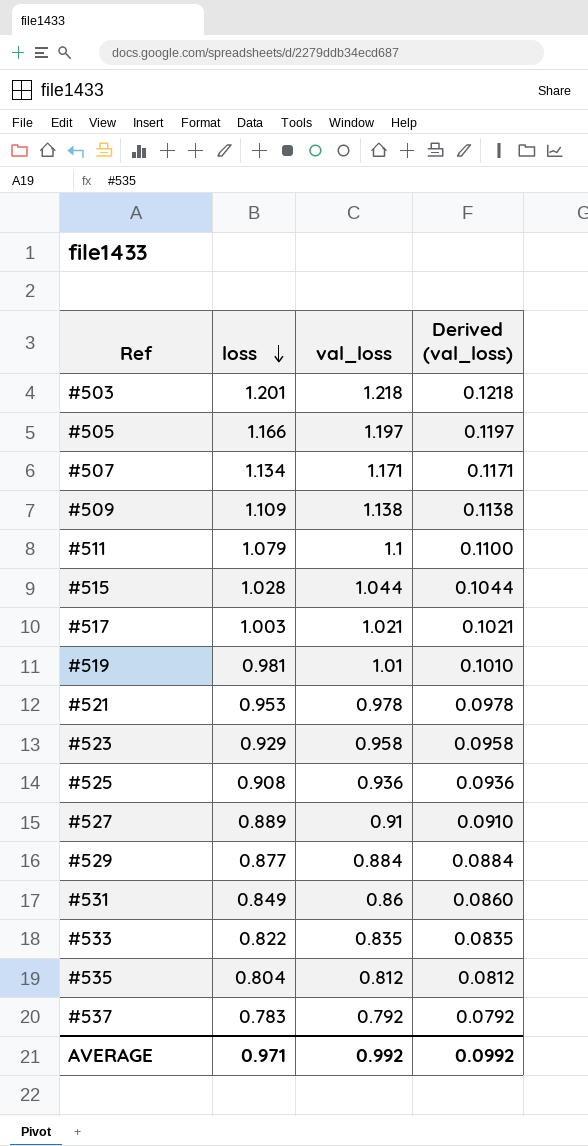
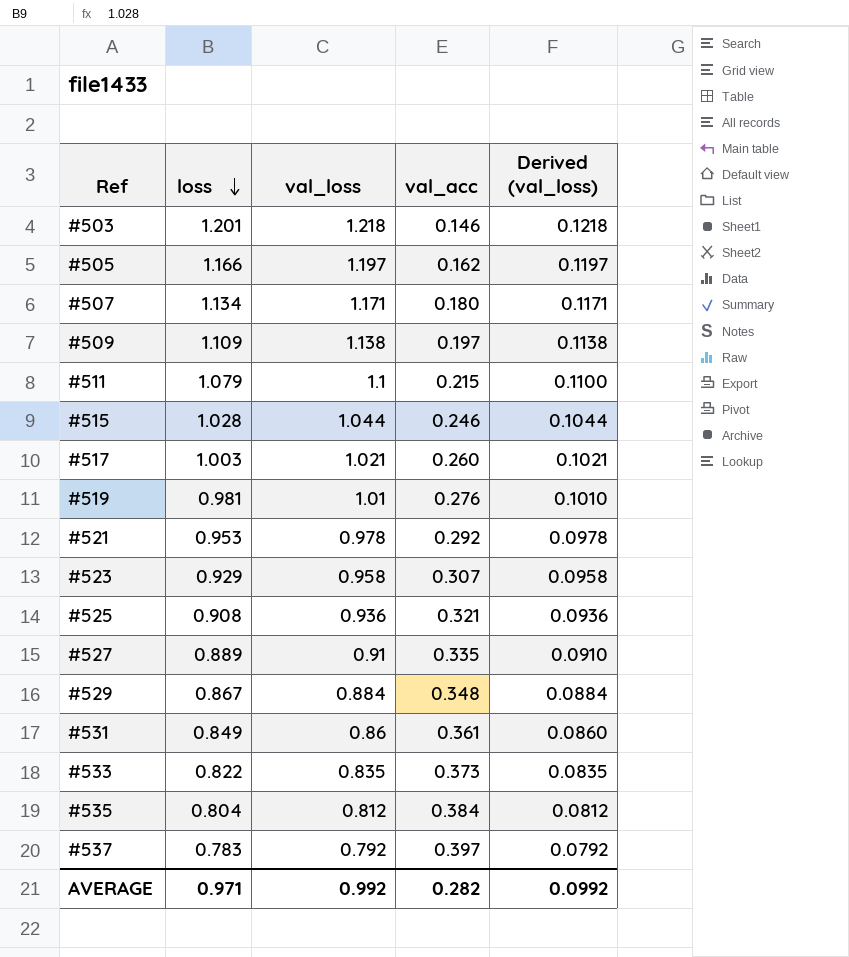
column val_acc | position: none -> 4
#529 | loss: 0.877 -> 0.867

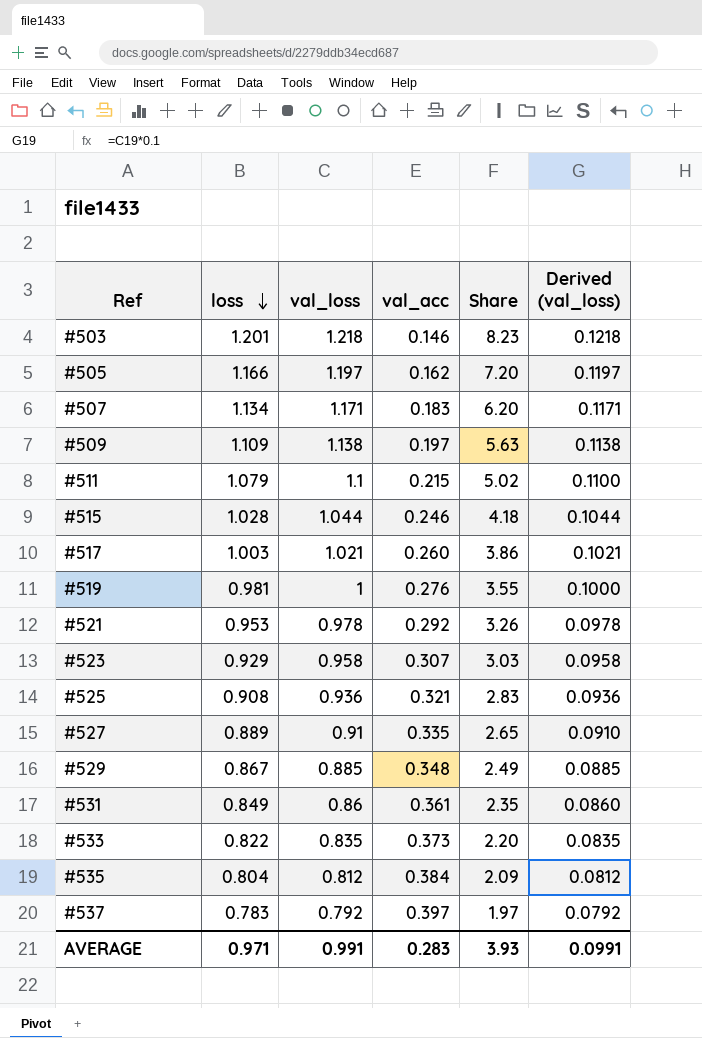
column Share | formula: none -> [loss] / [val_acc]
#507 | val_acc: 0.180 -> 0.183
#519 | val_loss: 1.01 -> 1
#519 | Derived (val_loss): 0.1010 -> 0.1000
#529 | val_loss: 0.884 -> 0.885
#529 | Derived (val_loss): 0.0884 -> 0.0885
AVERAGE | val_loss: 0.992 -> 0.991
AVERAGE | val_acc: 0.282 -> 0.283
AVERAGE | Derived (val_loss): 0.0992 -> 0.0991

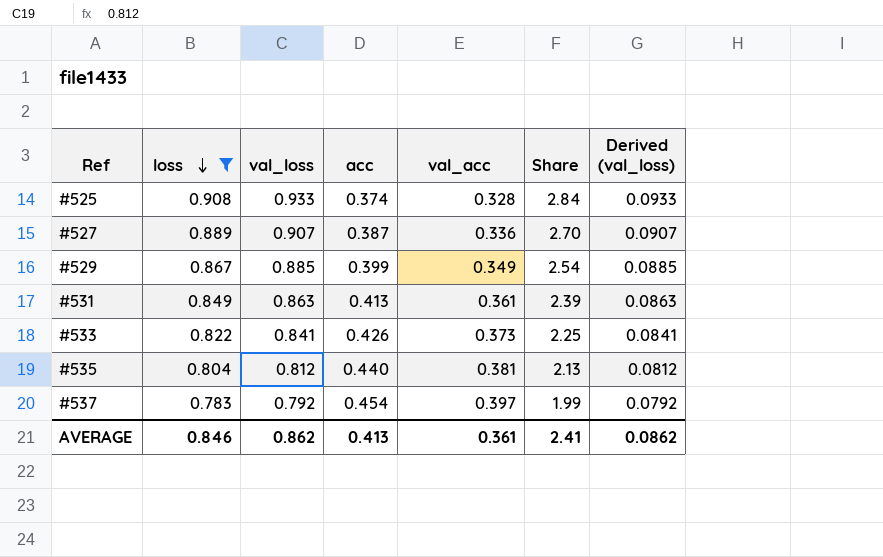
filter: none -> loss <= 0.908
column acc | position: none -> 4
column Share | formula: [loss] / [val_acc] -> [val_loss] / [val_acc]
#525 | val_loss: 0.936 -> 0.933
#525 | val_acc: 0.321 -> 0.328
#525 | Derived (val_loss): 0.0936 -> 0.0933
#527 | val_loss: 0.91 -> 0.907
#527 | val_acc: 0.335 -> 0.336
#527 | Derived (val_loss): 0.0910 -> 0.0907
#529 | val_acc: 0.348 -> 0.349
#531 | val_loss: 0.86 -> 0.863
#531 | Derived (val_loss): 0.0860 -> 0.0863
#533 | val_loss: 0.835 -> 0.841
#533 | Derived (val_loss): 0.0835 -> 0.0841
#535 | val_acc: 0.384 -> 0.381
AVERAGE | loss: 0.971 -> 0.846
AVERAGE | val_loss: 0.991 -> 0.862
AVERAGE | val_acc: 0.283 -> 0.361
AVERAGE | Share: 3.93 -> 2.41
AVERAGE | Derived (val_loss): 0.0991 -> 0.0862

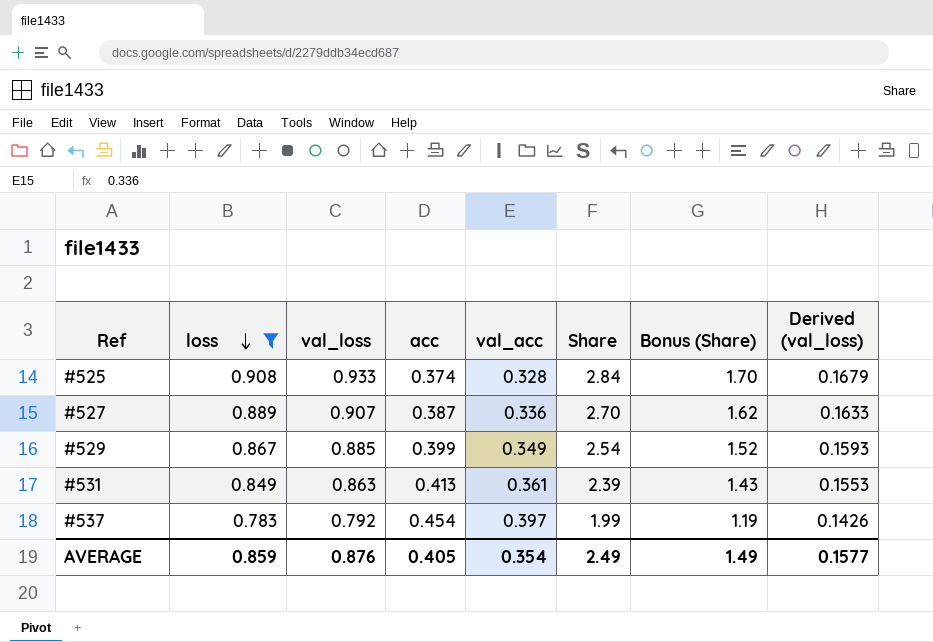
column Bonus (Share) | formula: none -> [Share] * 0.6
column Derived (val_loss) | formula: [val_loss] * 0.1 -> [val_loss] * 0.18
row #533: 0.822 | 0.841 | 0.426 | 0.373 | 2.25 | 0.0841 -> none
row #535: 0.804 | 0.812 | 0.440 | 0.381 | 2.13 | 0.0812 -> none
AVERAGE | loss: 0.846 -> 0.859
AVERAGE | val_loss: 0.862 -> 0.876
AVERAGE | acc: 0.413 -> 0.405
AVERAGE | val_acc: 0.361 -> 0.354
AVERAGE | Share: 2.41 -> 2.49
AVERAGE | Derived (val_loss): 0.0862 -> 0.1577

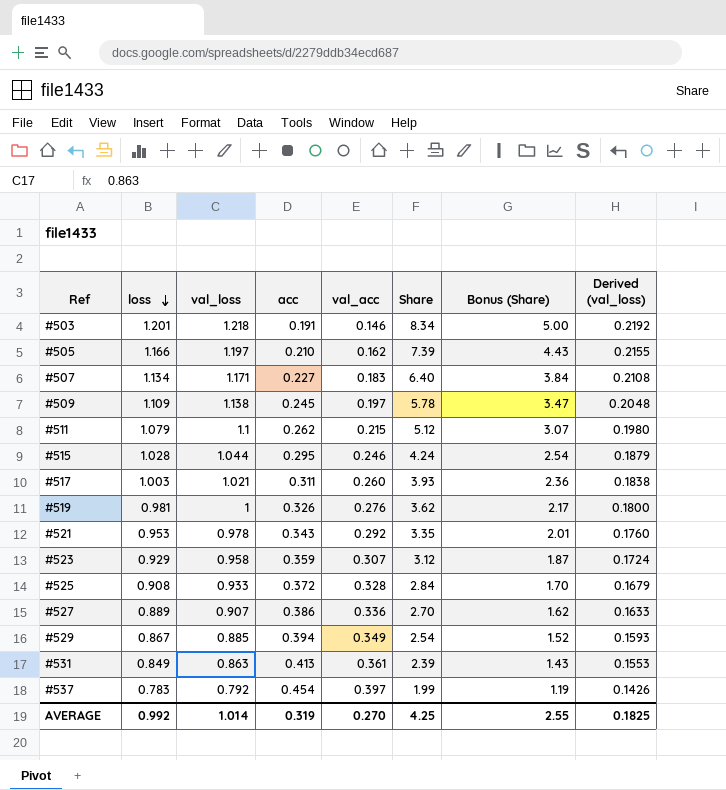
filter: loss <= 0.908 -> none
#525 | acc: 0.374 -> 0.372
#527 | acc: 0.387 -> 0.386
#529 | acc: 0.399 -> 0.394
AVERAGE | loss: 0.859 -> 0.992
AVERAGE | val_loss: 0.876 -> 1.014
AVERAGE | acc: 0.405 -> 0.319
AVERAGE | val_acc: 0.354 -> 0.270
AVERAGE | Share: 2.49 -> 4.25
AVERAGE | Bonus (Share): 1.49 -> 2.55
AVERAGE | Derived (val_loss): 0.1577 -> 0.1825

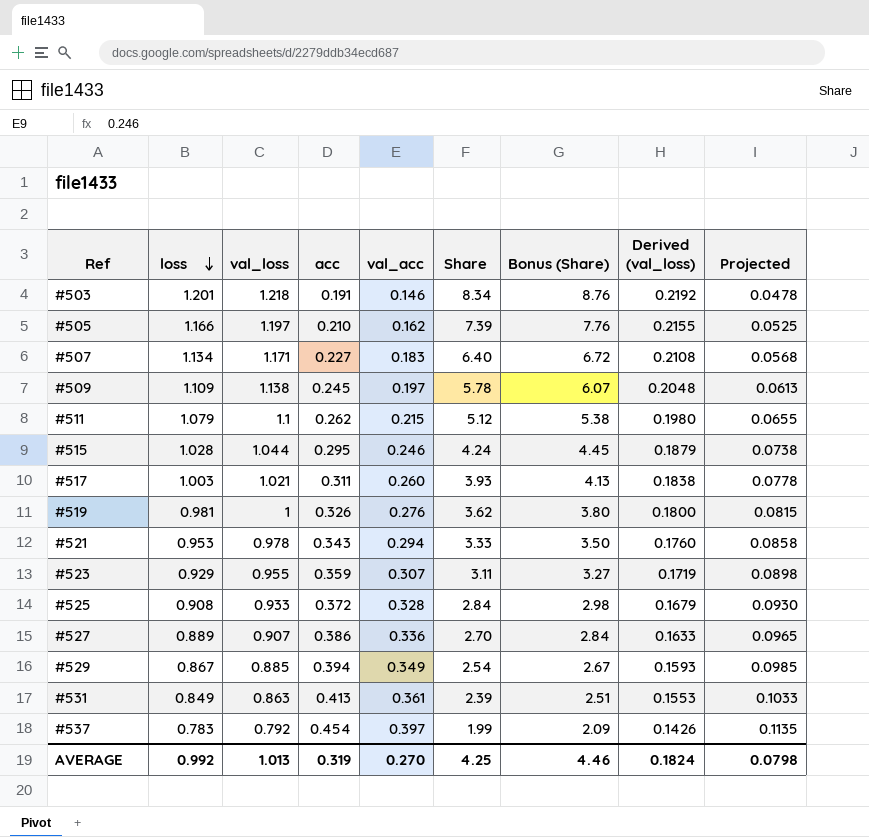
column Bonus (Share) | formula: [Share] * 0.6 -> [Share] * 1.05
column Projected | formula: none -> [acc] * 0.25
#521 | val_acc: 0.292 -> 0.294
#521 | Share: 3.35 -> 3.33
#523 | val_loss: 0.958 -> 0.955
#523 | Share: 3.12 -> 3.11
#523 | Derived (val_loss): 0.1724 -> 0.1719
AVERAGE | val_loss: 1.014 -> 1.013
AVERAGE | Bonus (Share): 2.55 -> 4.46
AVERAGE | Derived (val_loss): 0.1825 -> 0.1824

